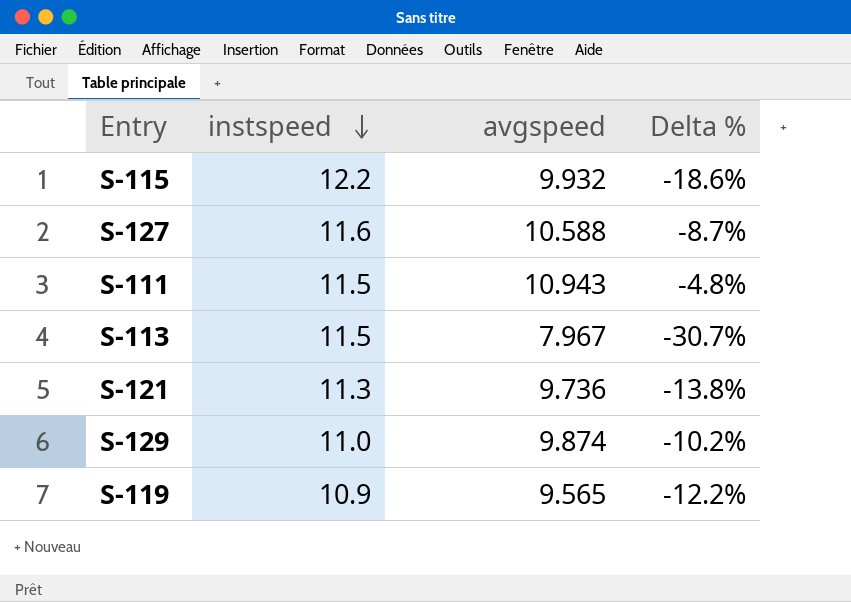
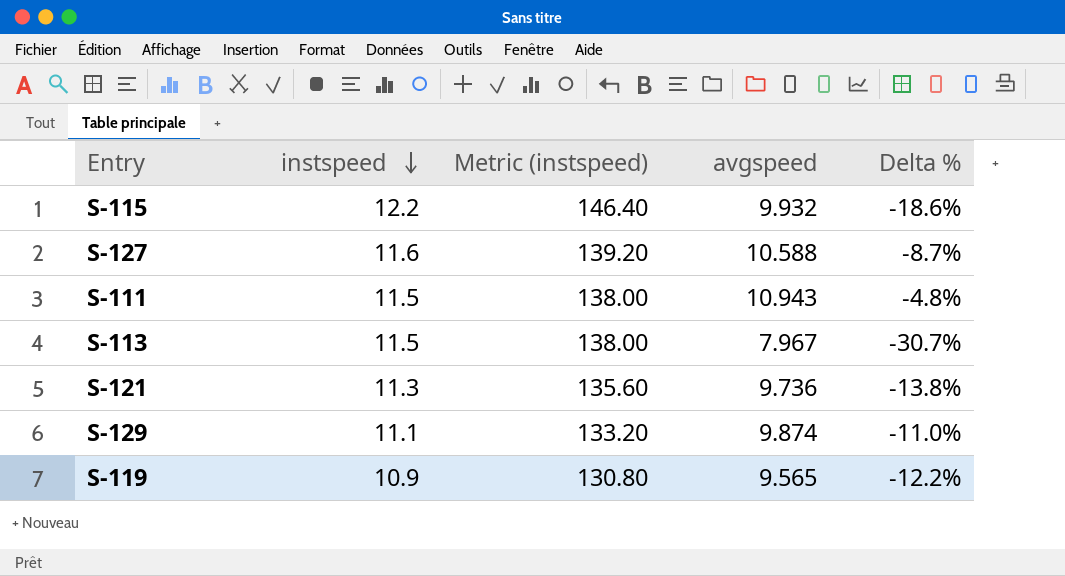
column Metric (instspeed) | formula: none -> [instspeed] * 12
S-129 | instspeed: 11.0 -> 11.1
S-129 | Delta %: -10.2% -> -11.0%

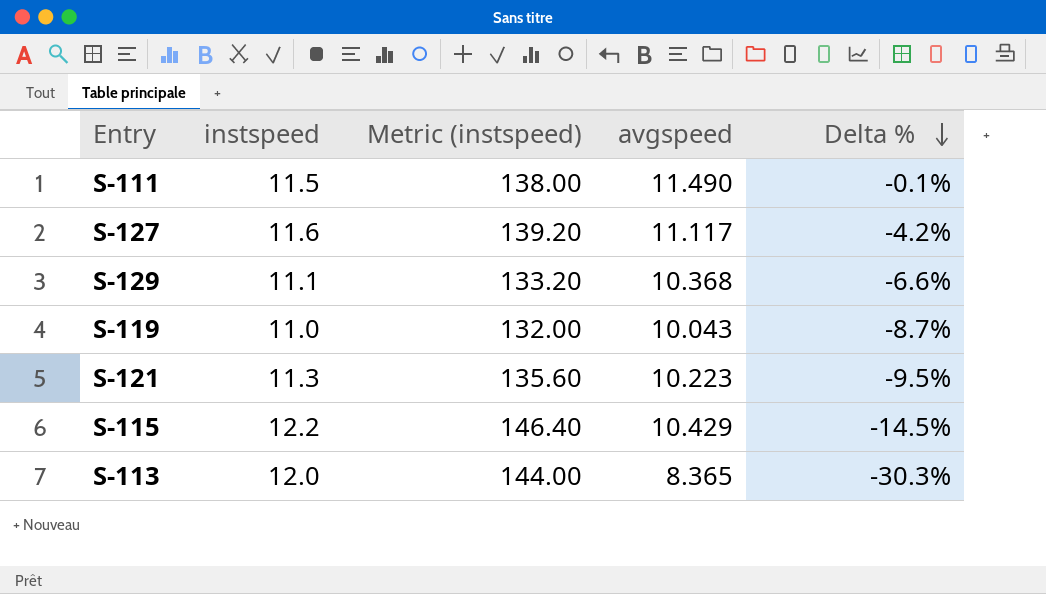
row order: instspeed descending -> Delta % descending
S-111 | avgspeed: 10.943 -> 11.490
S-111 | Delta %: -4.8% -> -0.1%
S-127 | avgspeed: 10.588 -> 11.117
S-127 | Delta %: -8.7% -> -4.2%
S-129 | avgspeed: 9.874 -> 10.368
S-129 | Delta %: -11.0% -> -6.6%
S-119 | instspeed: 10.9 -> 11.0
S-119 | Metric (instspeed): 130.80 -> 132.00
S-119 | avgspeed: 9.565 -> 10.043
S-119 | Delta %: -12.2% -> -8.7%
S-121 | avgspeed: 9.736 -> 10.223
S-121 | Delta %: -13.8% -> -9.5%
S-115 | avgspeed: 9.932 -> 10.429
S-115 | Delta %: -18.6% -> -14.5%
S-113 | instspeed: 11.5 -> 12.0
S-113 | Metric (instspeed): 138.00 -> 144.00
S-113 | avgspeed: 7.967 -> 8.365
S-113 | Delta %: -30.7% -> -30.3%

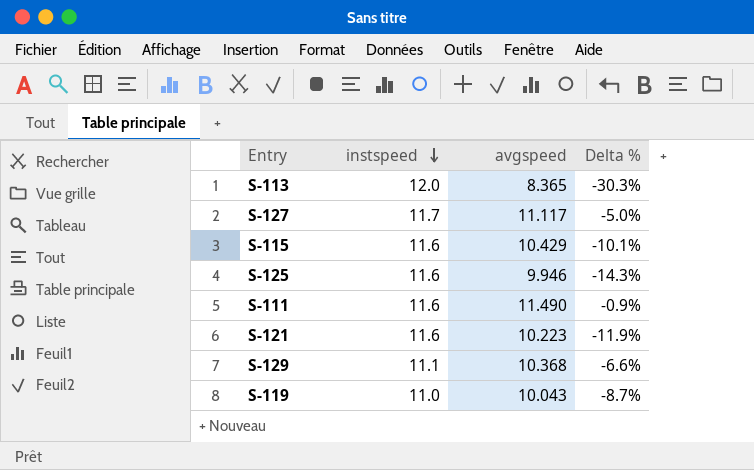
row order: Delta % descending -> instspeed descending
column Metric (instspeed) | formula: [instspeed] * 12 -> none
S-127 | instspeed: 11.6 -> 11.7
S-127 | Delta %: -4.2% -> -5.0%
S-115 | instspeed: 12.2 -> 11.6
S-115 | Delta %: -14.5% -> -10.1%
row S-125: none -> 11.6 | 9.946 | -14.3%
S-111 | instspeed: 11.5 -> 11.6
S-111 | Delta %: -0.1% -> -0.9%
S-121 | instspeed: 11.3 -> 11.6
S-121 | Delta %: -9.5% -> -11.9%

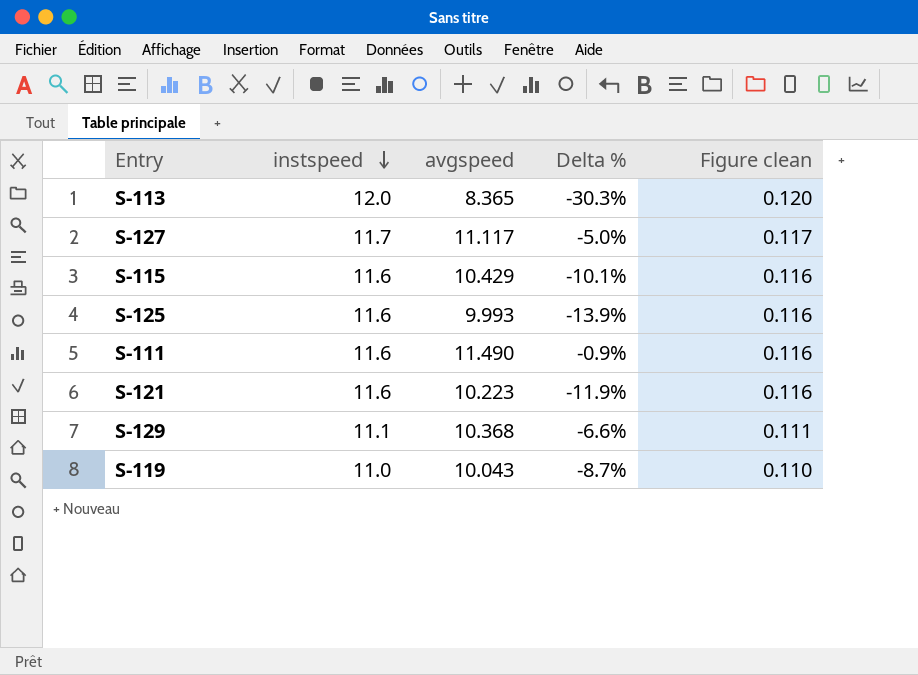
column Figure clean | formula: none -> [instspeed] * 0.01
S-125 | avgspeed: 9.946 -> 9.993
S-125 | Delta %: -14.3% -> -13.9%

